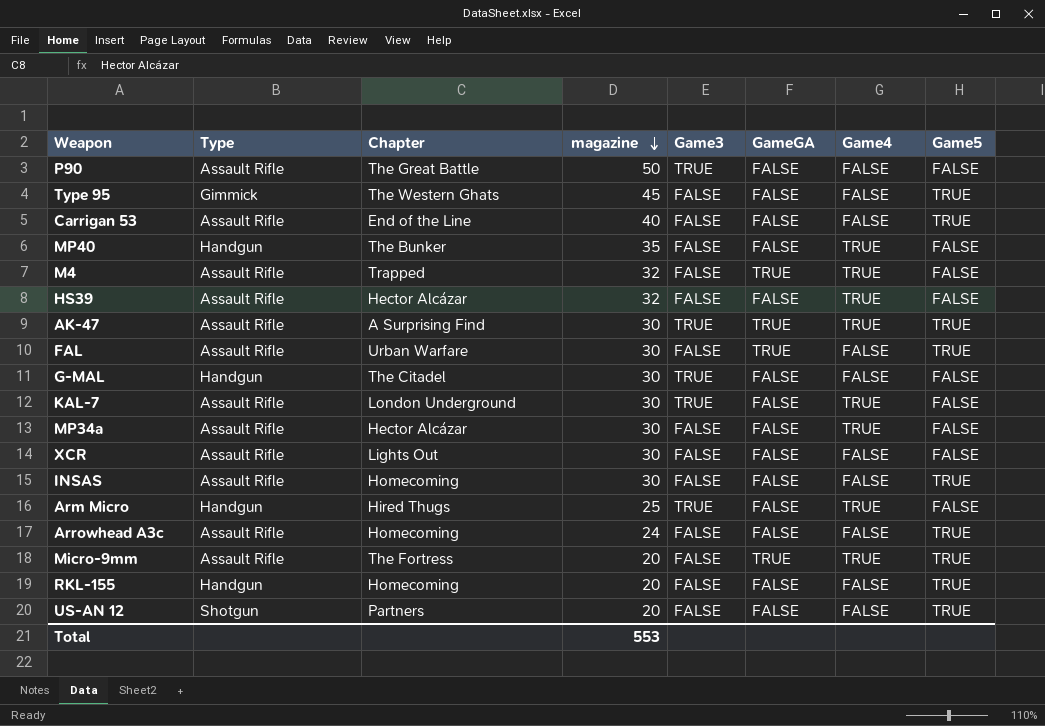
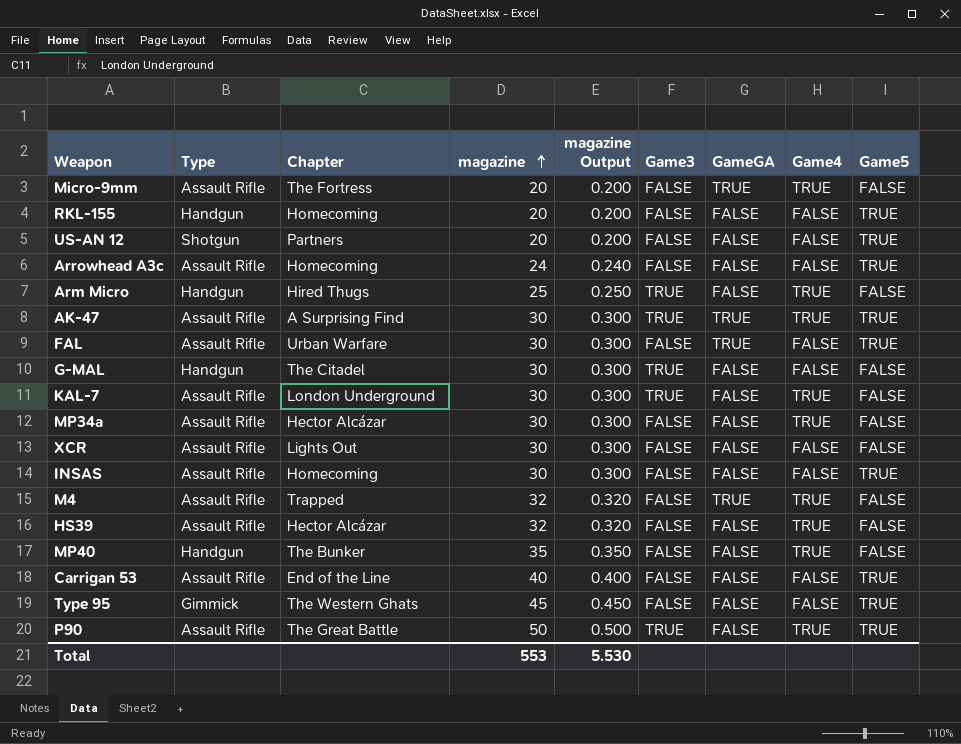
row order: magazine descending -> magazine ascending
column magazine Output | formula: none -> [magazine] * 0.01
Micro-9mm | Game5: TRUE -> FALSE
P90 | Game4: FALSE -> TRUE
P90 | Game5: FALSE -> TRUE

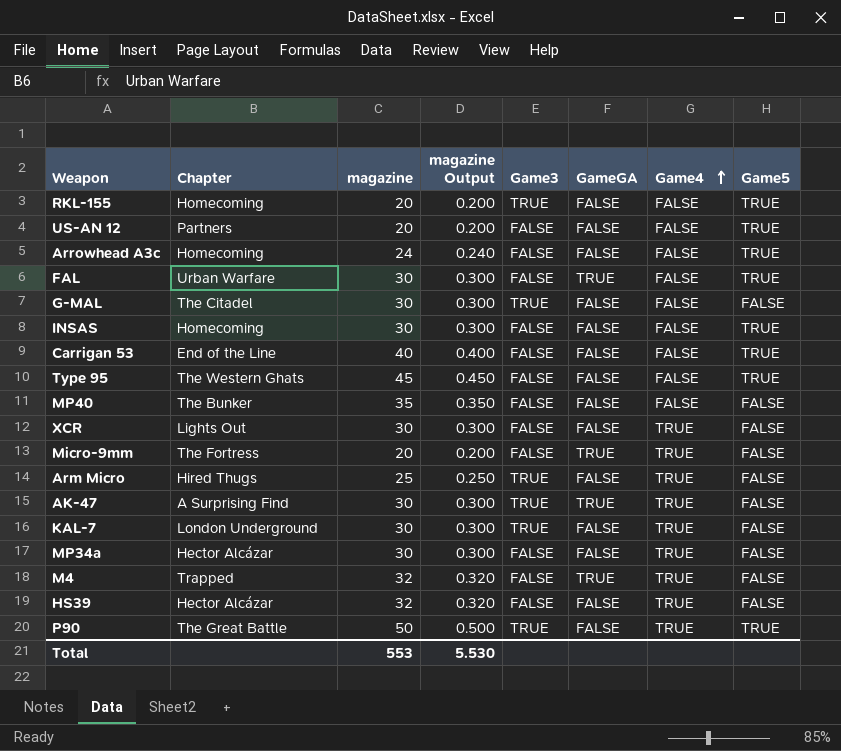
row order: magazine ascending -> Game4 ascending
column Type | position: 2 -> none
RKL-155 | Game3: FALSE -> TRUE
MP40 | Game4: TRUE -> FALSE
XCR | Game4: FALSE -> TRUE
AK-47 | Game5: TRUE -> FALSE

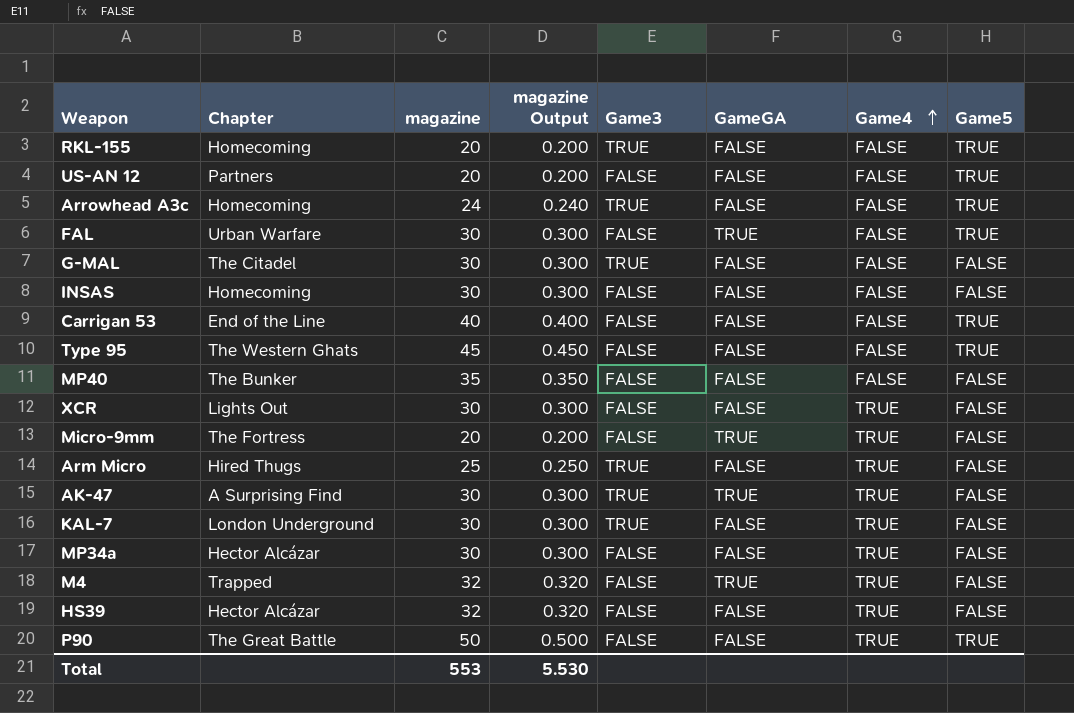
Arrowhead A3c | Game3: FALSE -> TRUE
INSAS | Game5: TRUE -> FALSE
P90 | Game3: TRUE -> FALSE

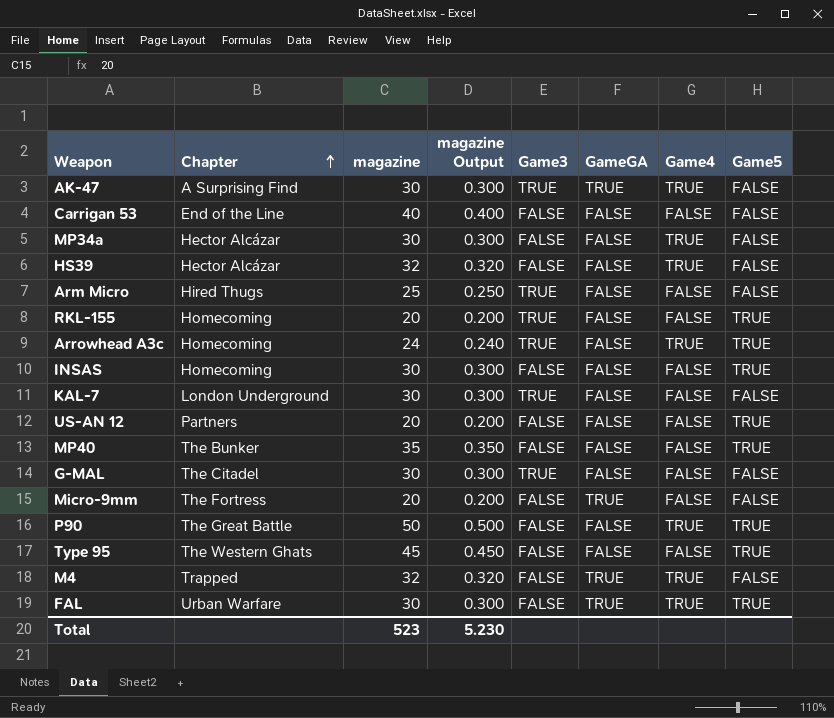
row order: Game4 ascending -> Chapter ascending
row XCR: Lights Out | 30 | 0.300 | FALSE | FALSE | TRUE | FALSE -> none
Carrigan 53 | Game5: TRUE -> FALSE
Arm Micro | Game4: TRUE -> FALSE
Arrowhead A3c | Game4: FALSE -> TRUE
INSAS | Game5: FALSE -> TRUE
KAL-7 | Game4: TRUE -> FALSE
MP40 | Game5: FALSE -> TRUE
Micro-9mm | Game4: TRUE -> FALSE
FAL | Game4: FALSE -> TRUE
Total | magazine: 553 -> 523
Total | magazine Output: 5.530 -> 5.230

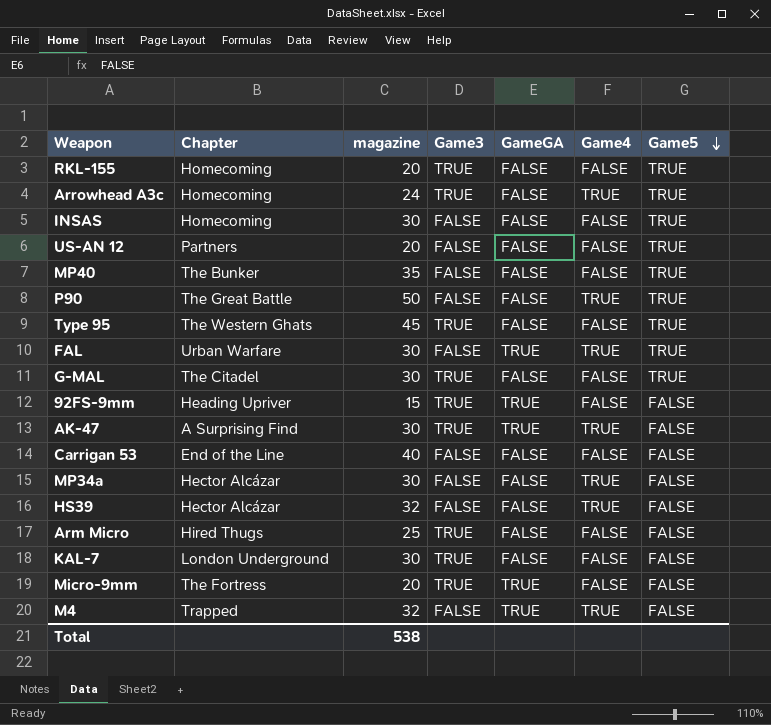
row order: Chapter ascending -> Game5 descending
column magazine Output | formula: [magazine] * 0.01 -> none
Type 95 | Game3: FALSE -> TRUE
G-MAL | Game5: FALSE -> TRUE
row 92FS-9mm: none -> Heading Upriver | 15 | TRUE | TRUE | FALSE | FALSE
Micro-9mm | Game3: FALSE -> TRUE
Total | magazine: 523 -> 538

